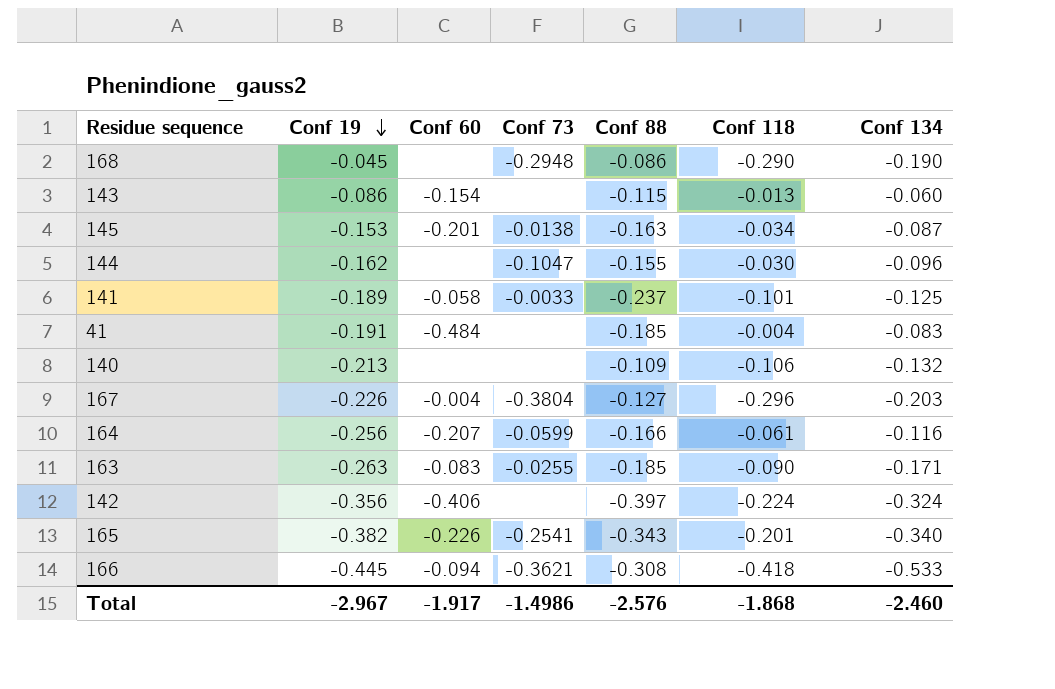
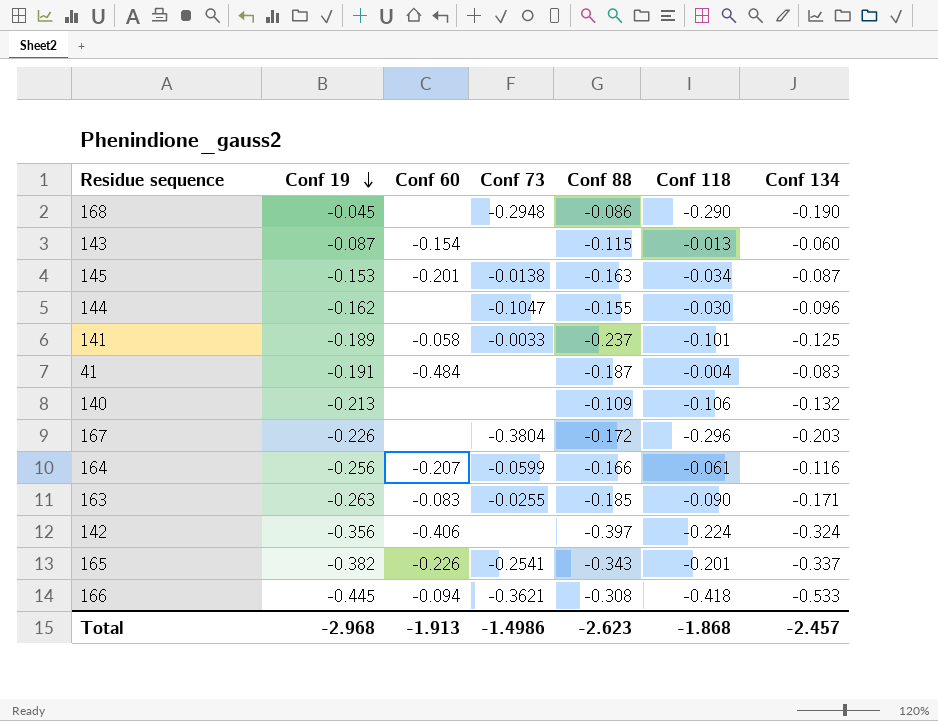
143 | Conf 19: -0.086 -> -0.087
41 | Conf 88: -0.185 -> -0.187
167 | Conf 60: -0.004 -> none
167 | Conf 88: -0.127 -> -0.172
165 | Conf 134: -0.340 -> -0.337
Total | Conf 19: -2.967 -> -2.968
Total | Conf 60: -1.917 -> -1.913
Total | Conf 88: -2.576 -> -2.623
Total | Conf 134: -2.460 -> -2.457

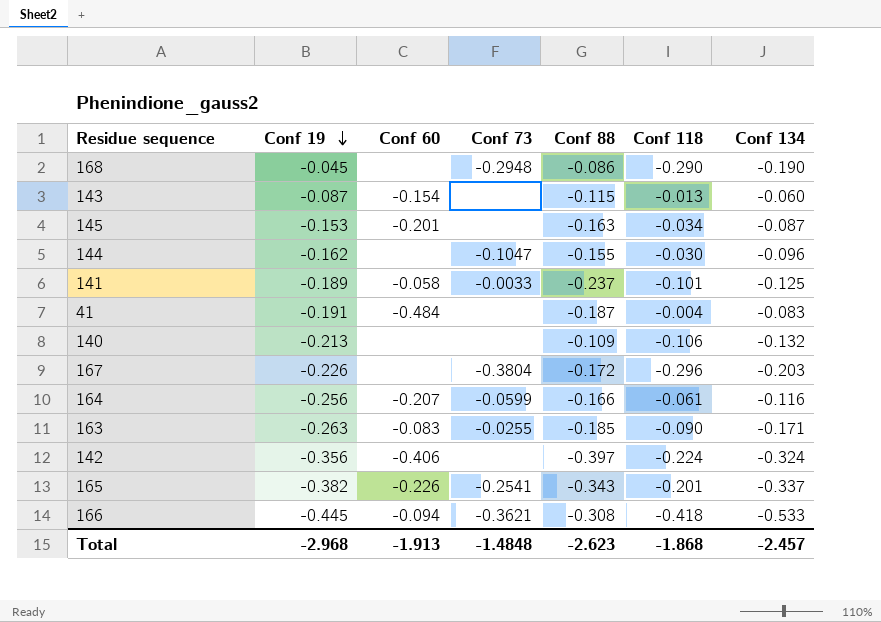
145 | Conf 73: -0.0138 -> none
Total | Conf 73: -1.4986 -> -1.4848

